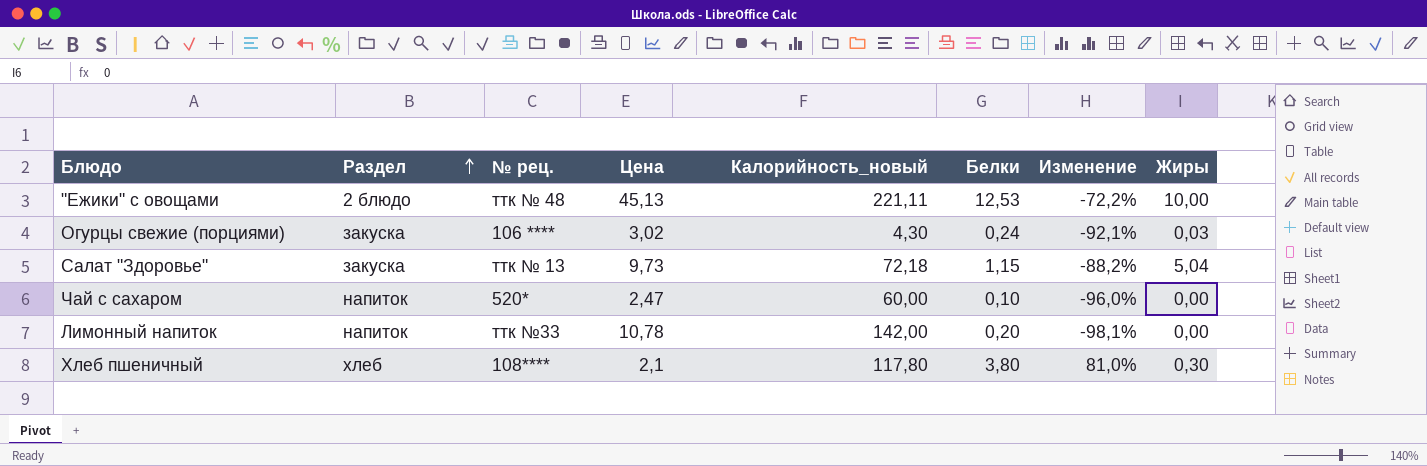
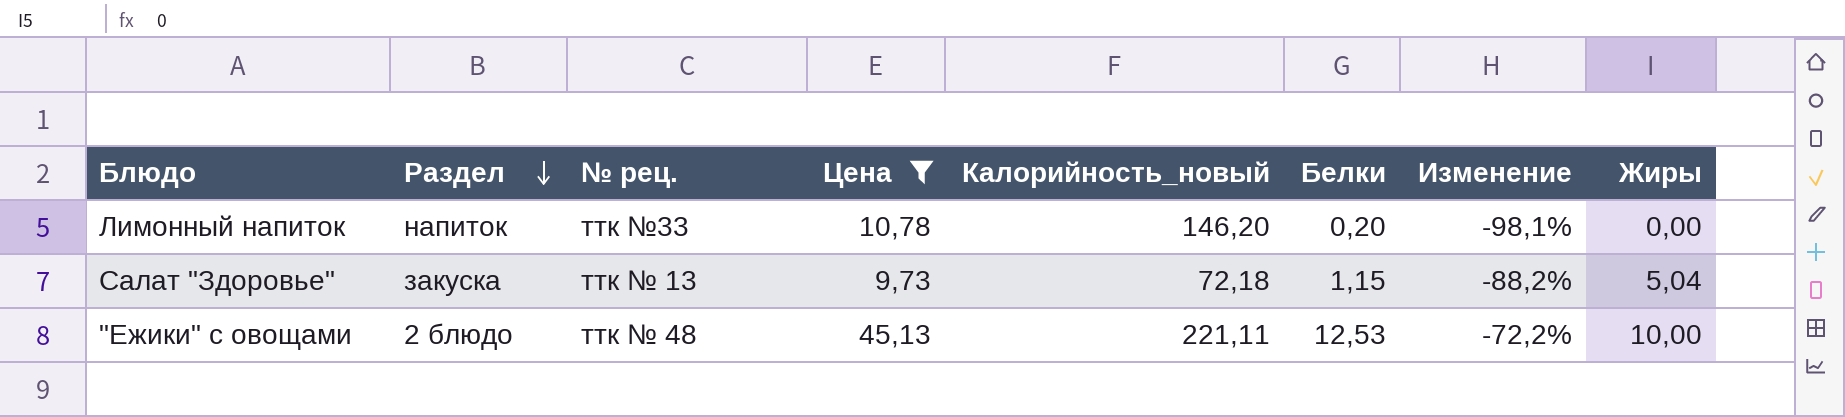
filter: none -> Цена >= 9,73
row order: Раздел ascending -> Раздел descending
Лимонный напиток | Калорийность_новый: 142,00 -> 146,20

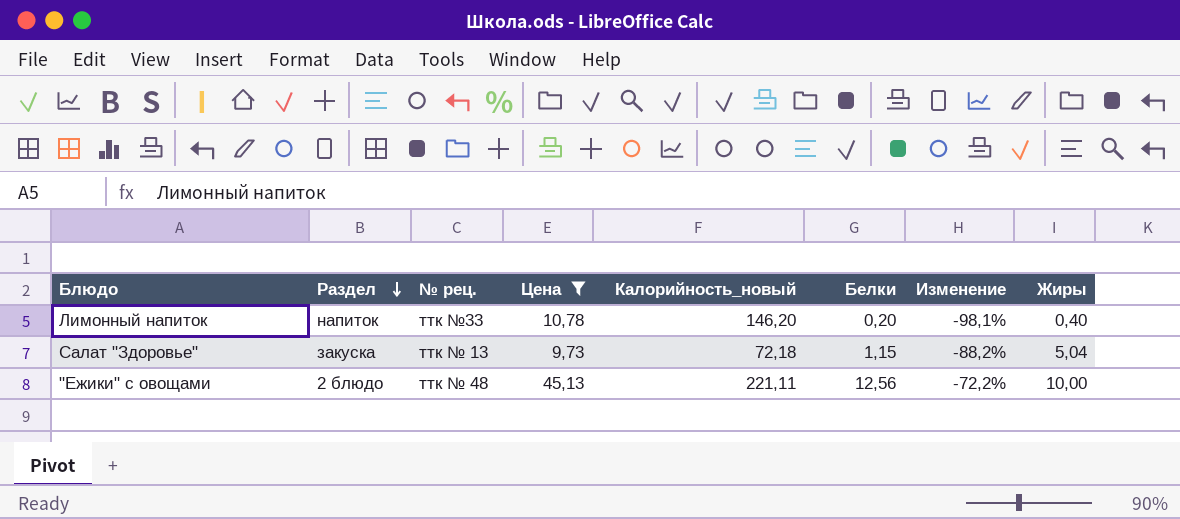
Лимонный напиток | Жиры: 0,00 -> 0,40
"Ежики" с овощами | Белки: 12,53 -> 12,56

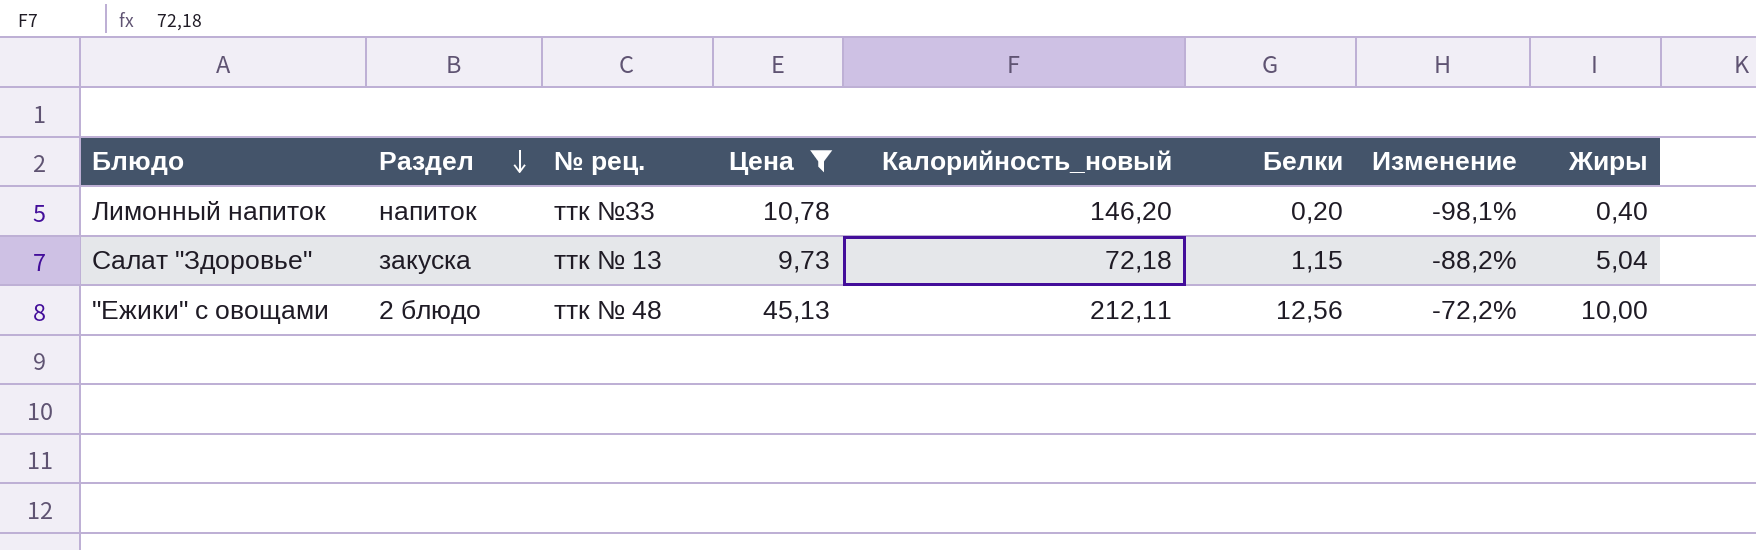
"Ежики" с овощами | Калорийность_новый: 221,11 -> 212,11

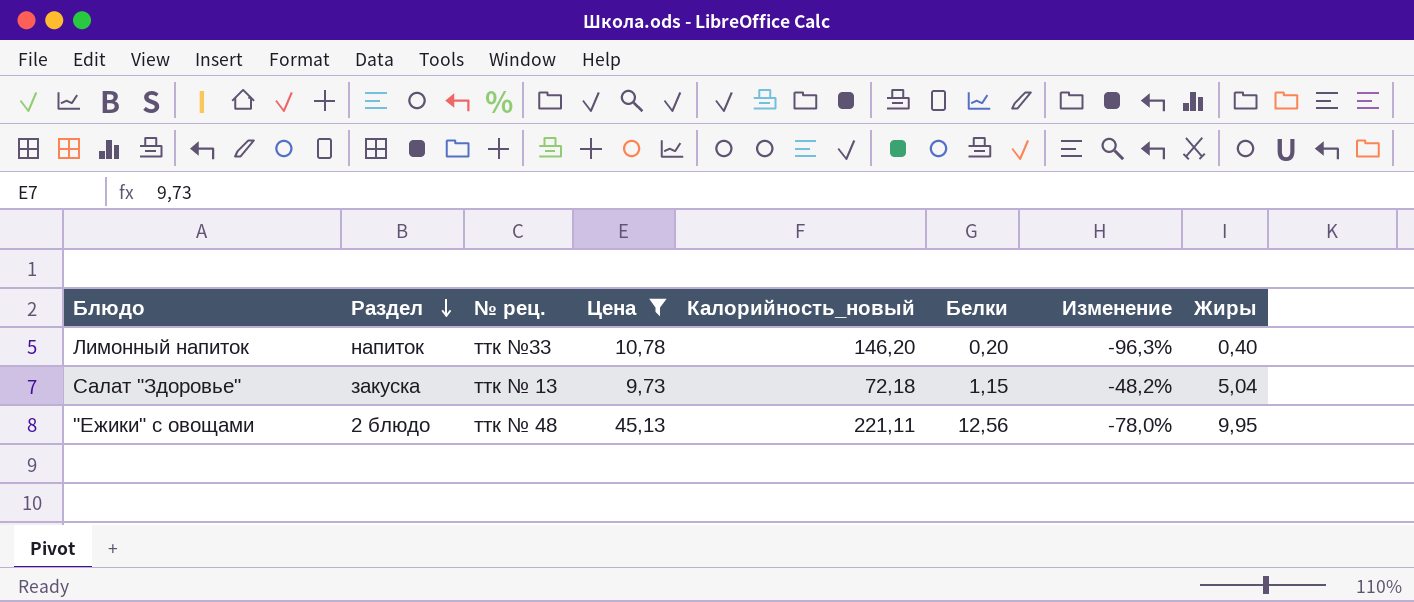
column Изменение | formula: ([Белки] - [Цена]) / [Цена] -> ([Жиры] - [Цена]) / [Цена]
"Ежики" с овощами | Калорийность_новый: 212,11 -> 221,11
"Ежики" с овощами | Жиры: 10,00 -> 9,95

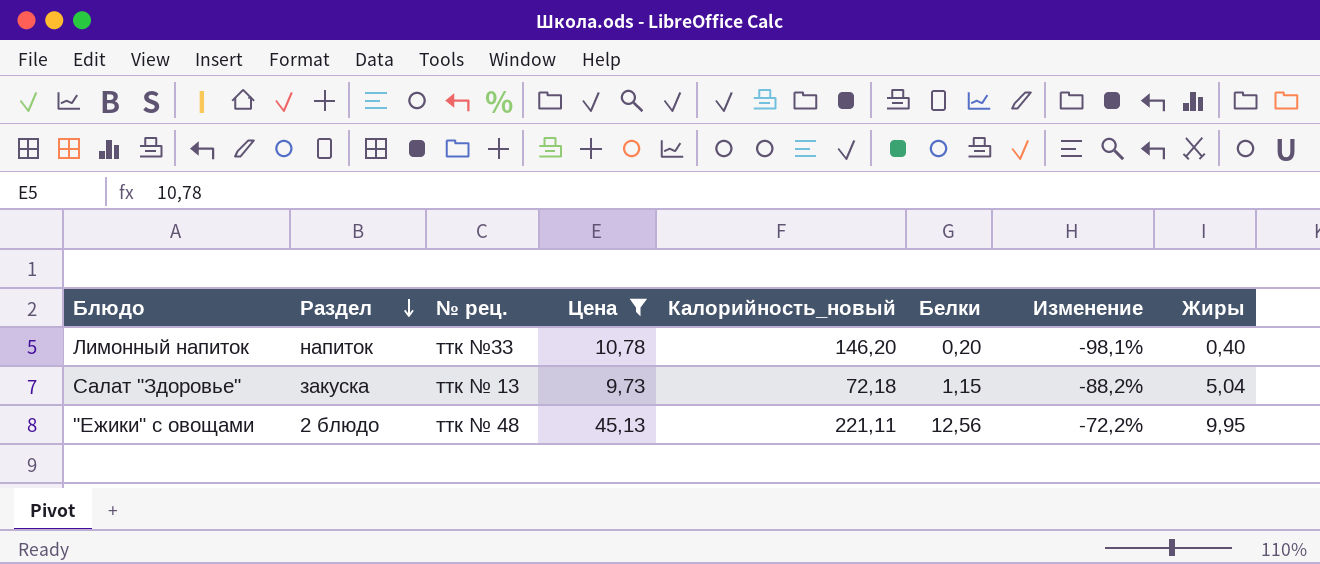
column Изменение | formula: ([Жиры] - [Цена]) / [Цена] -> ([Белки] - [Цена]) / [Цена]

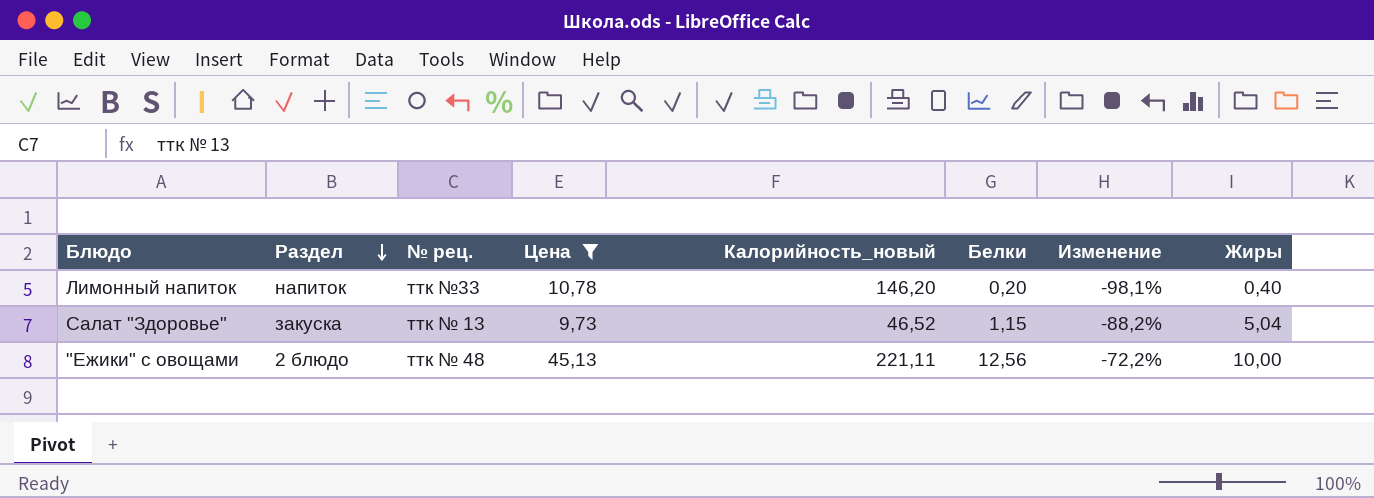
Салат "Здоровье" | Калорийность_новый: 72,18 -> 46,52
"Ежики" с овощами | Жиры: 9,95 -> 10,00

